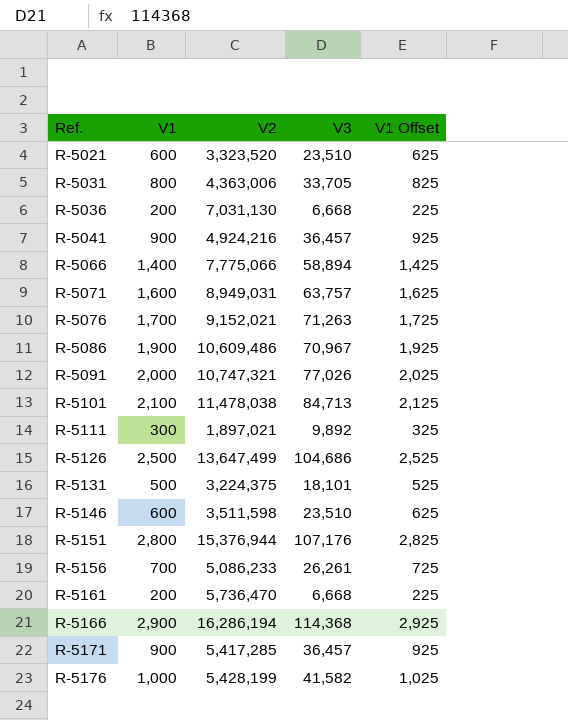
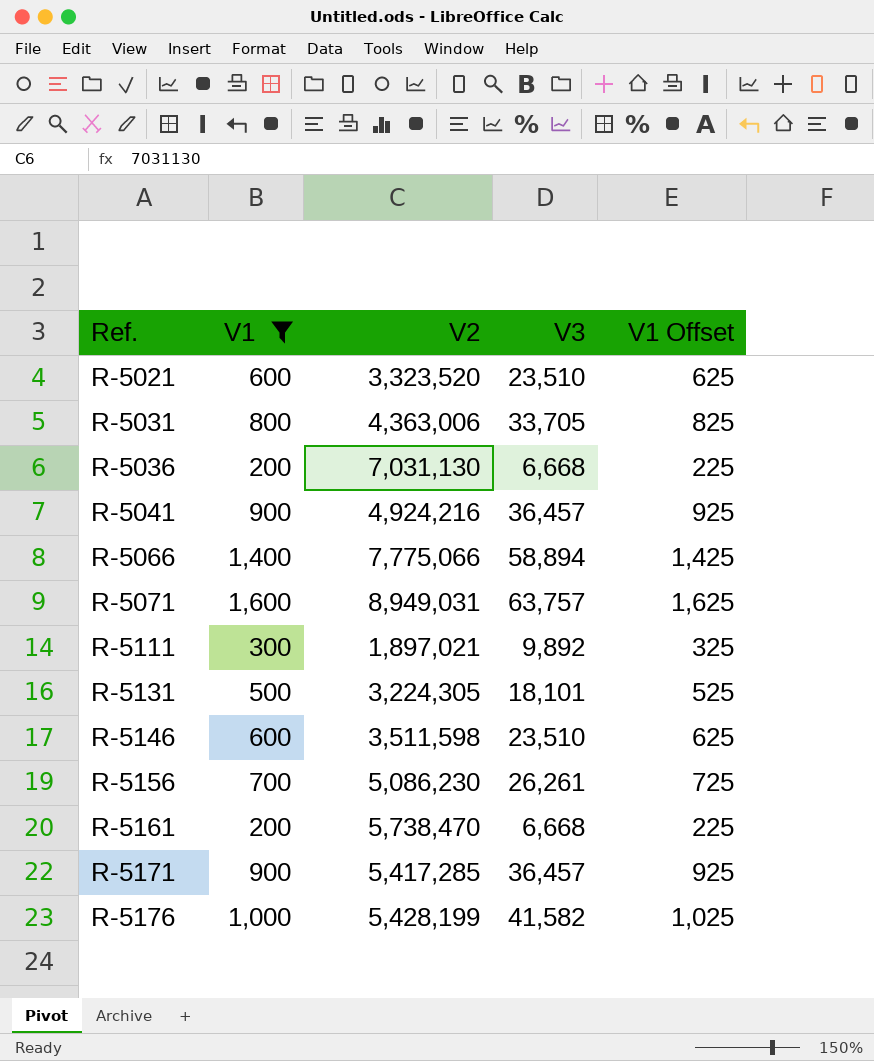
filter: none -> V1 <= 1,600
R-5131 | V2: 3,224,375 -> 3,224,305
R-5156 | V2: 5,086,233 -> 5,086,230
R-5161 | V2: 5,736,470 -> 5,738,470

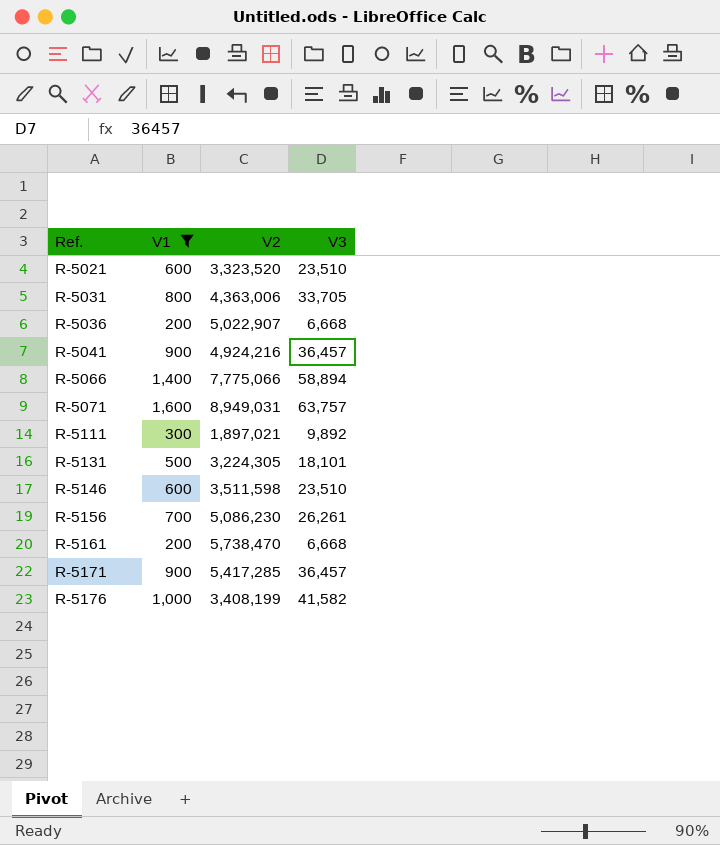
column V1 Offset | formula: [V1] + 25 -> none
R-5036 | V2: 7,031,130 -> 5,022,907
R-5176 | V2: 5,428,199 -> 3,408,199

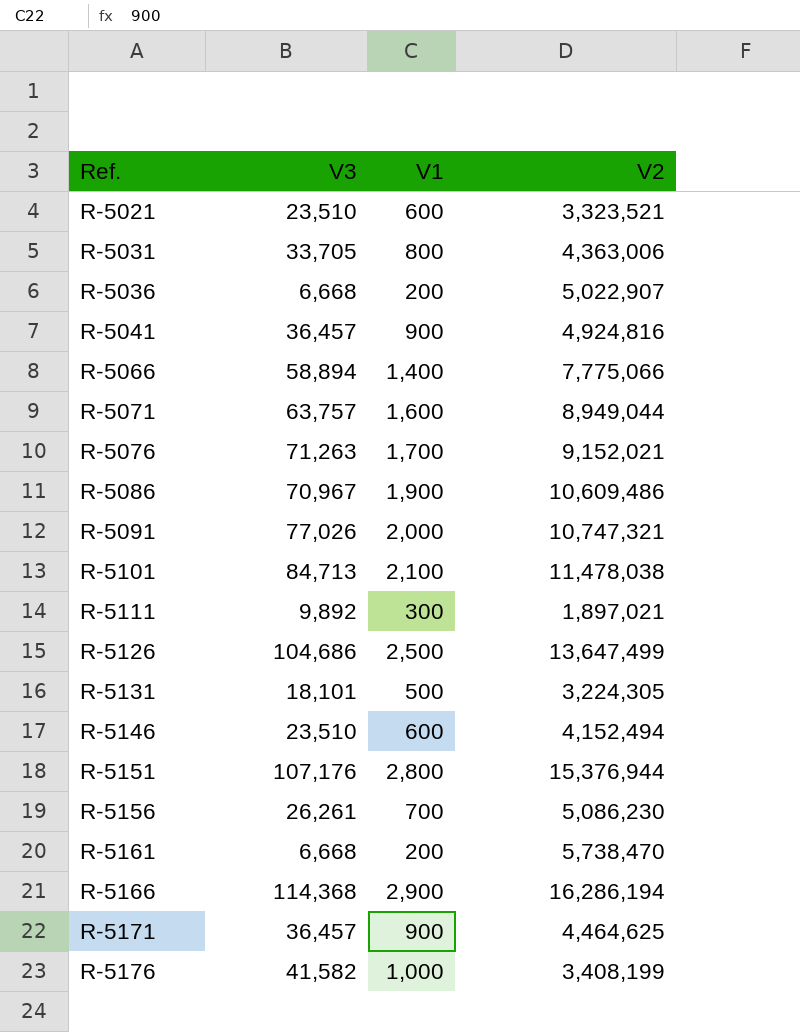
filter: V1 <= 1,600 -> none
column V3 | position: 4 -> 2
R-5021 | V2: 3,323,520 -> 3,323,521
R-5041 | V2: 4,924,216 -> 4,924,816
R-5071 | V2: 8,949,031 -> 8,949,044
R-5146 | V2: 3,511,598 -> 4,152,494
R-5171 | V2: 5,417,285 -> 4,464,625

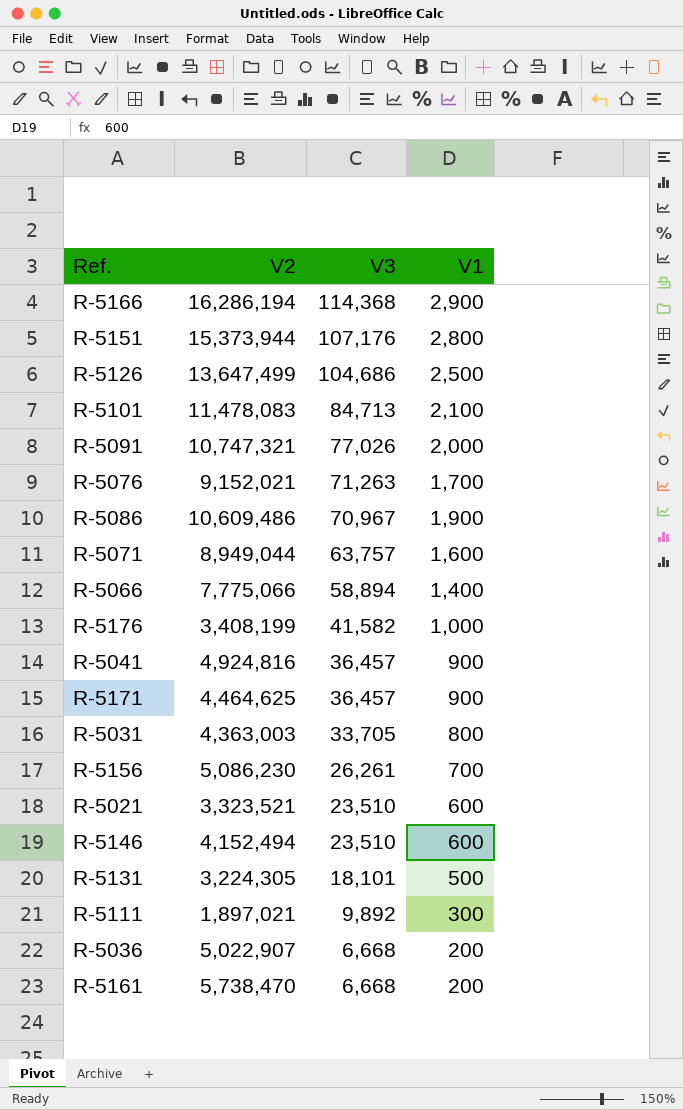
row order: Ref. ascending -> V3 descending
column V2 | position: 4 -> 2
R-5151 | V2: 15,376,944 -> 15,373,944
R-5101 | V2: 11,478,038 -> 11,478,083
R-5031 | V2: 4,363,006 -> 4,363,003

